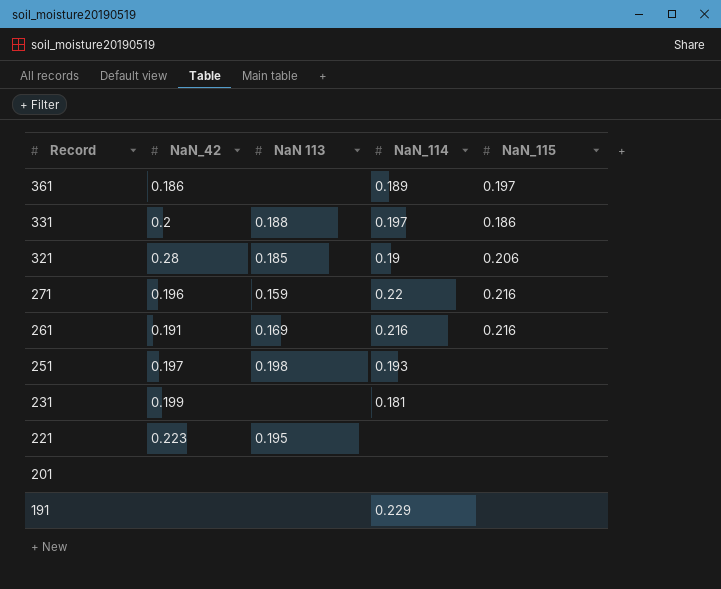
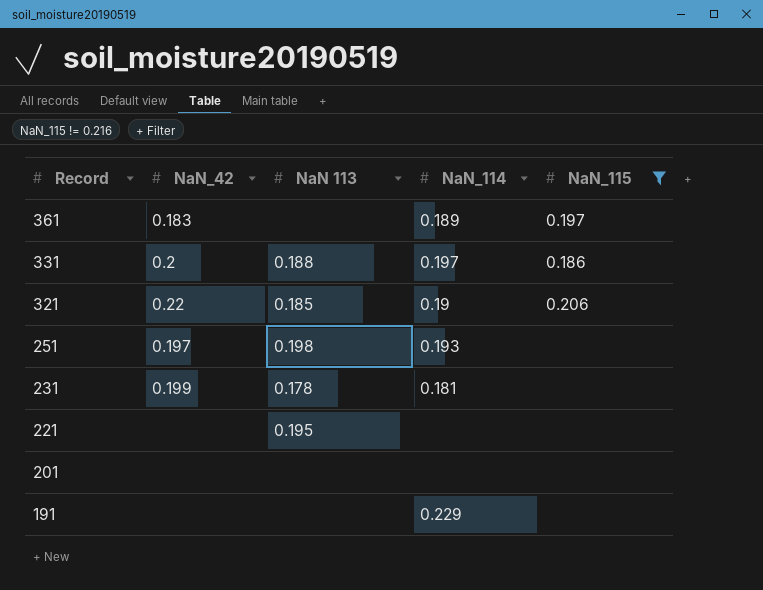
filter: none -> NaN_115 != 0.216
361 | NaN_42: 0.186 -> 0.183
321 | NaN_42: 0.28 -> 0.22
231 | NaN 113: none -> 0.178
221 | NaN_42: 0.223 -> none

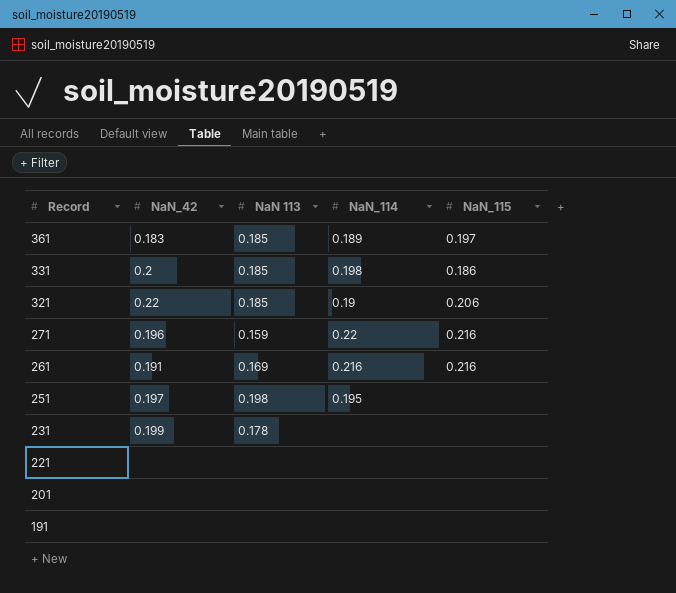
filter: NaN_115 != 0.216 -> none
361 | NaN 113: none -> 0.185
331 | NaN 113: 0.188 -> 0.185
331 | NaN_114: 0.197 -> 0.198
251 | NaN_114: 0.193 -> 0.195
231 | NaN_114: 0.181 -> none
221 | NaN 113: 0.195 -> none
191 | NaN_114: 0.229 -> none

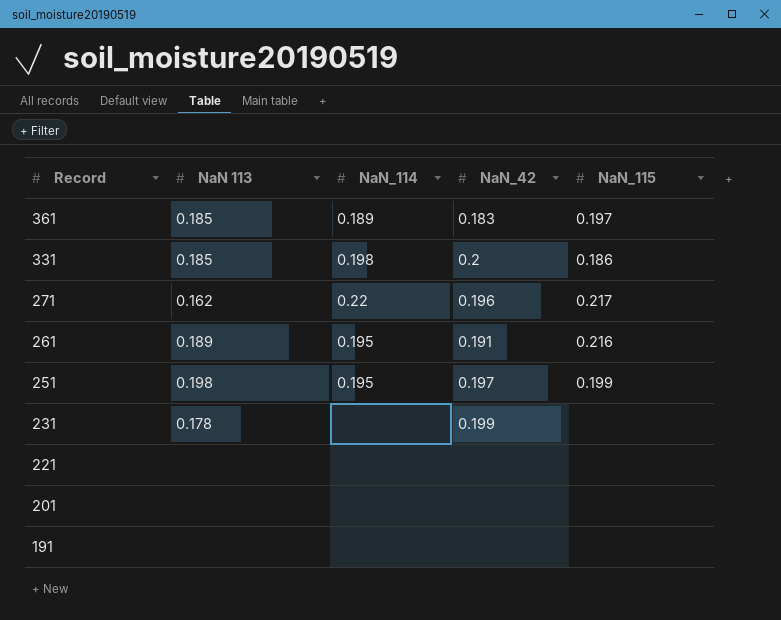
column NaN_42 | position: 2 -> 4
row 321: 0.22 | 0.185 | 0.19 | 0.206 -> none
271 | NaN 113: 0.159 -> 0.162
271 | NaN_115: 0.216 -> 0.217
261 | NaN 113: 0.169 -> 0.189
261 | NaN_114: 0.216 -> 0.195
251 | NaN_115: none -> 0.199

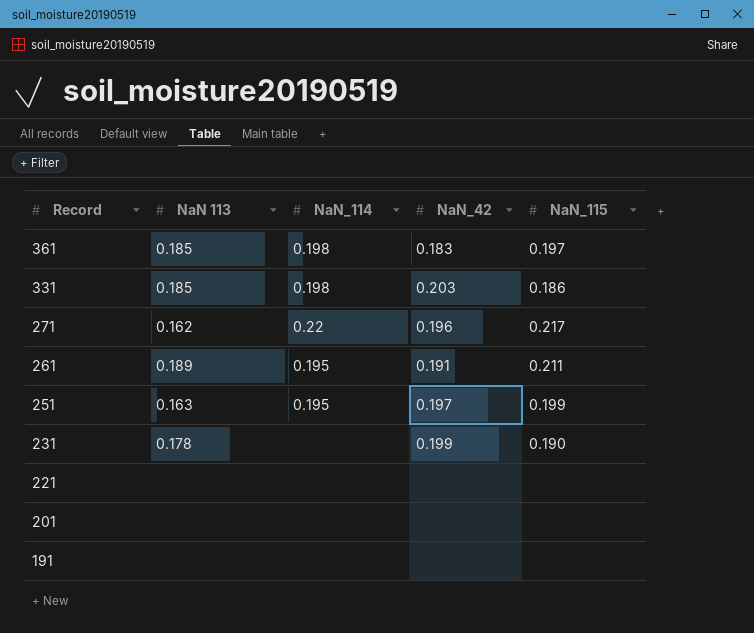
361 | NaN_114: 0.189 -> 0.198
331 | NaN_42: 0.2 -> 0.203
261 | NaN_115: 0.216 -> 0.211
251 | NaN 113: 0.198 -> 0.163
231 | NaN_115: none -> 0.190

